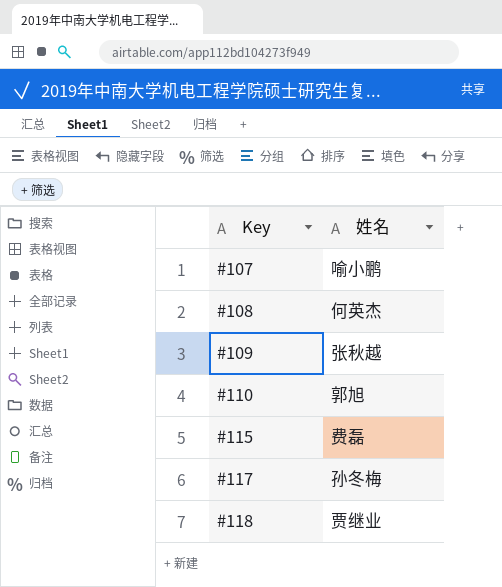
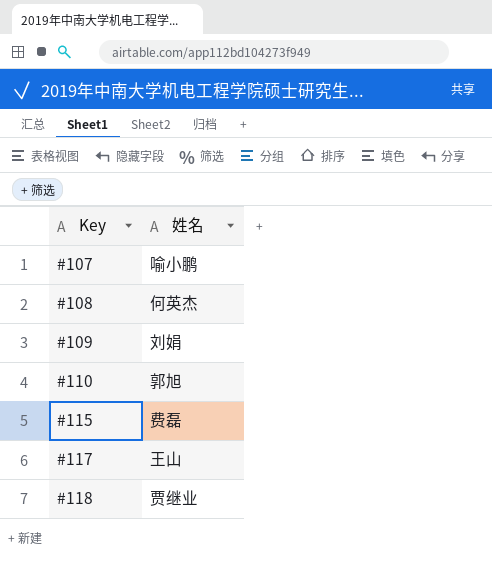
#109 | 姓名: 张秋越 -> 刘娟
#117 | 姓名: 孙冬梅 -> 王山

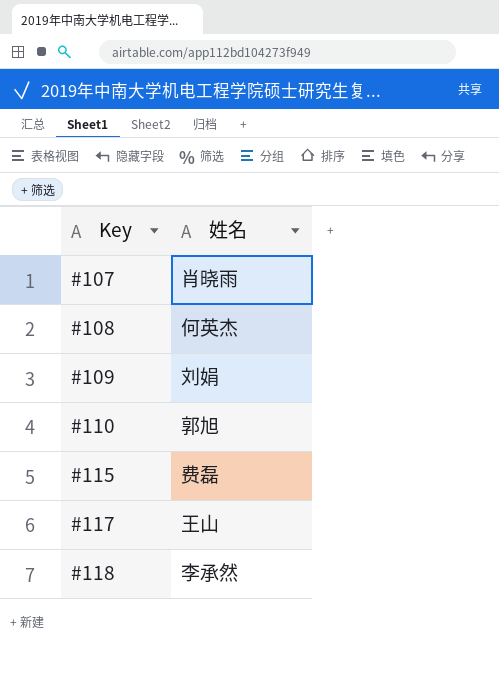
#107 | 姓名: 喻小鹏 -> 肖晓雨
#118 | 姓名: 贾继业 -> 李承然

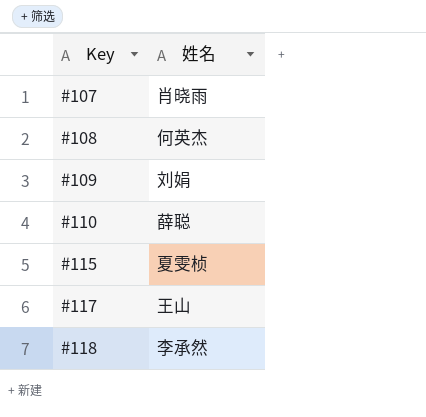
#110 | 姓名: 郭旭 -> 薛聪
#115 | 姓名: 费磊 -> 夏雯桢

